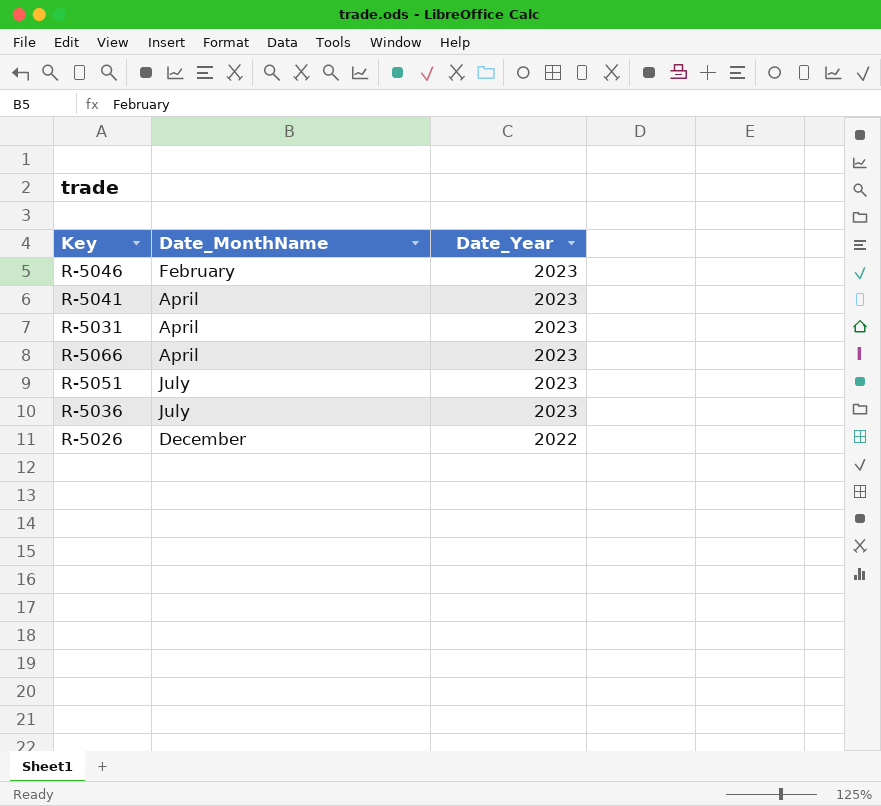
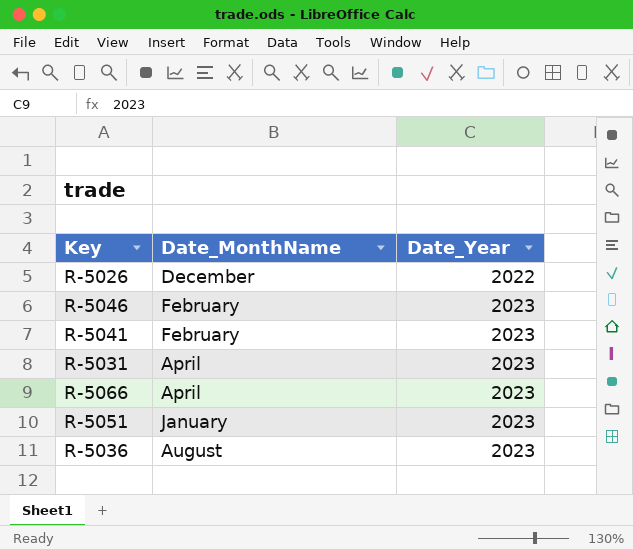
row order: Date_MonthName ascending -> Date_Year ascending
R-5041 | Date_MonthName: April -> February
R-5051 | Date_MonthName: July -> January
R-5036 | Date_MonthName: July -> August

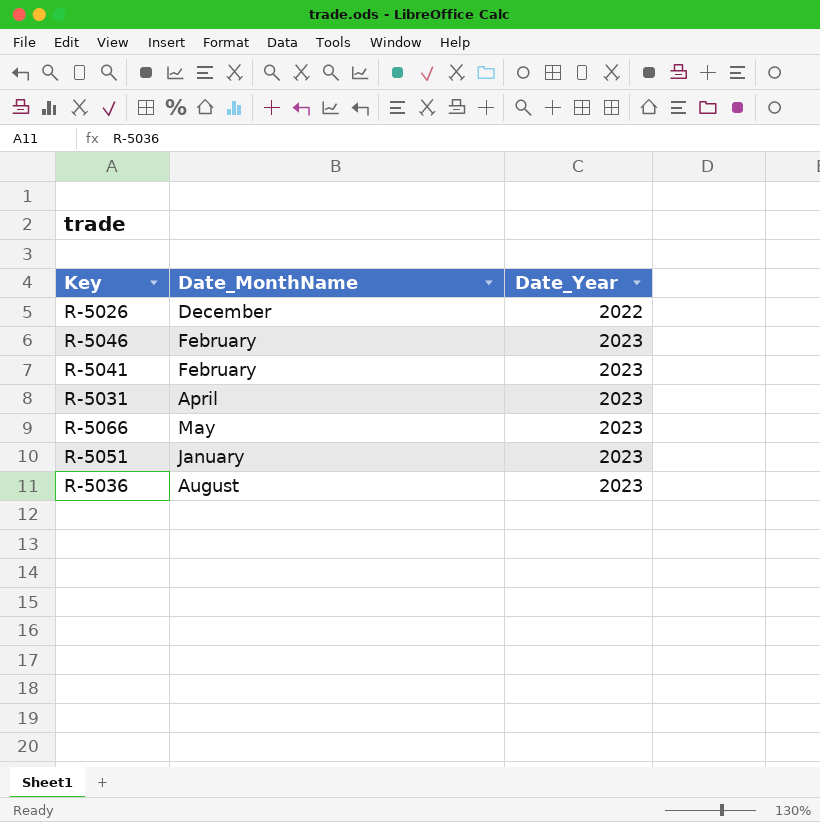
R-5066 | Date_MonthName: April -> May

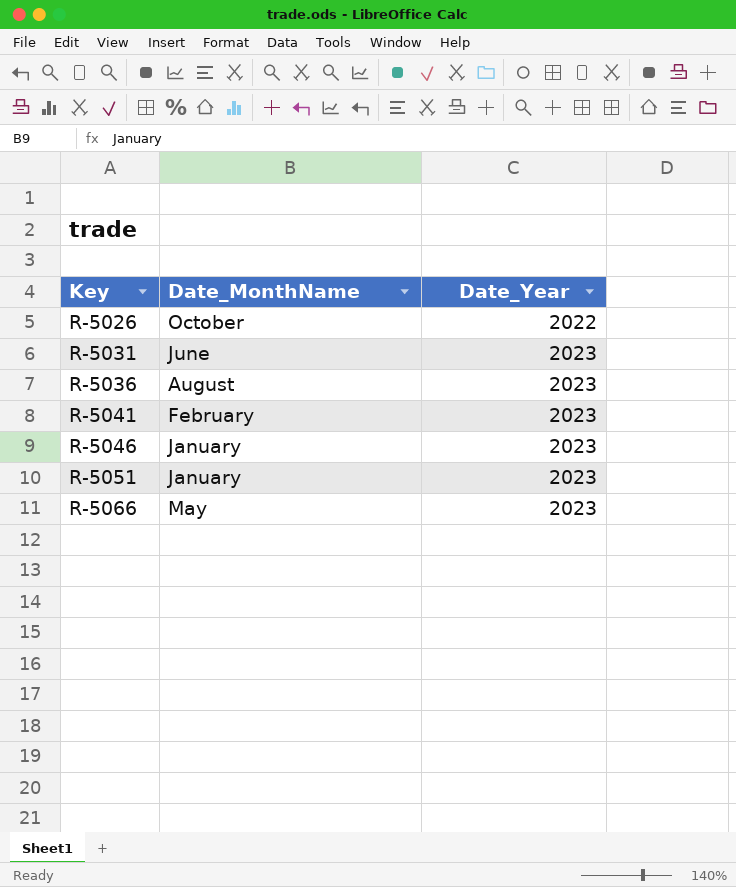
row order: Date_Year ascending -> Key ascending
R-5026 | Date_MonthName: December -> October
R-5031 | Date_MonthName: April -> June
R-5046 | Date_MonthName: February -> January

